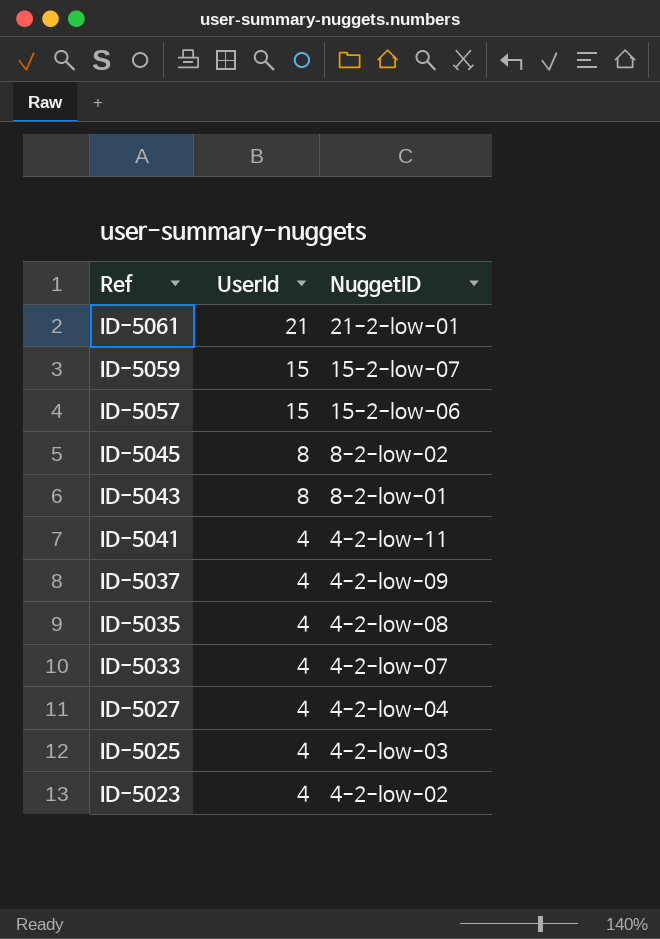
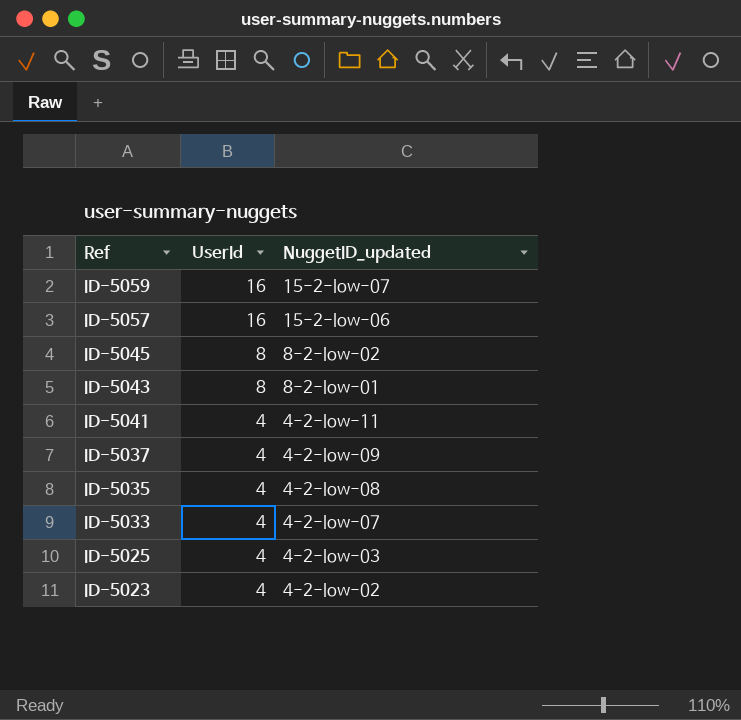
column name: NuggetID -> NuggetID_updated
row ID-5061: 21 | 21-2-low-01 -> none
row ID-5027: 4 | 4-2-low-04 -> none
ID-5059 | UserId: 15 -> 16
ID-5057 | UserId: 15 -> 16

